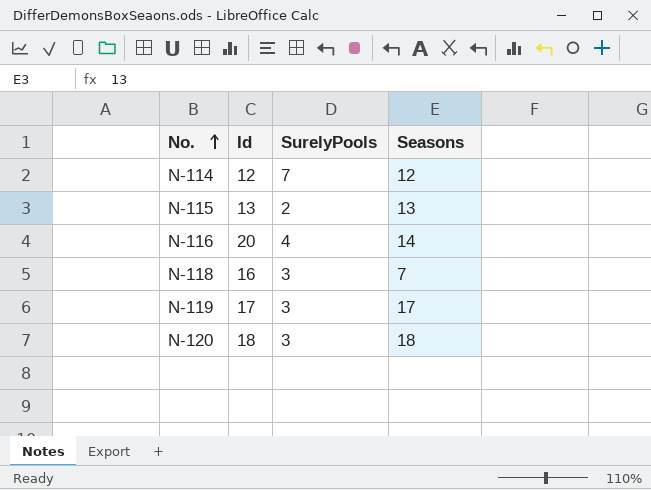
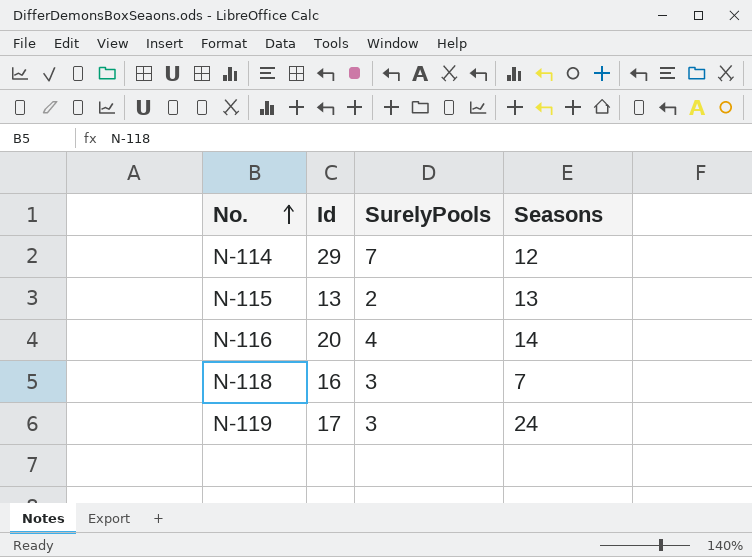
row N-120: 18 | 3 | 18 -> none
N-114 | Id: 12 -> 29
N-119 | Seasons: 17 -> 24

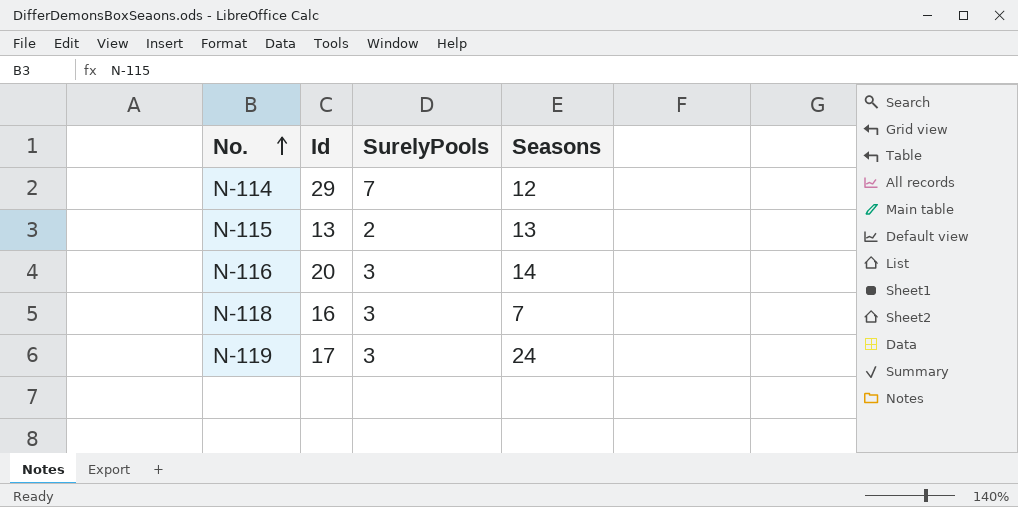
N-116 | SurelyPools: 4 -> 3

